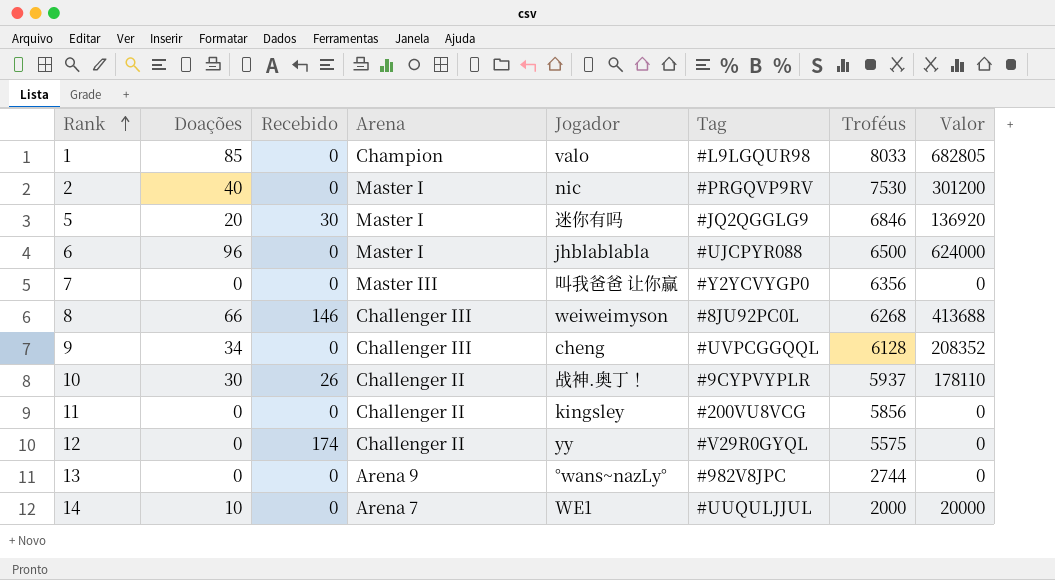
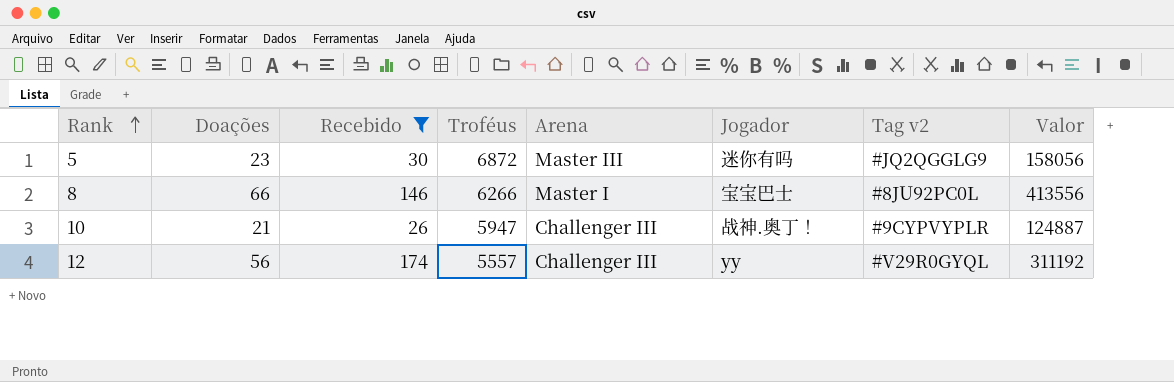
filter: none -> Recebido != 0
column Troféus | position: 7 -> 4
column name: Tag -> Tag v2
5 | Doações: 20 -> 23
5 | Troféus: 6846 -> 6872
5 | Arena: Master I -> Master III
5 | Valor: 136920 -> 158056
8 | Troféus: 6268 -> 6266
8 | Arena: Challenger III -> Master I
8 | Jogador: weiweimyson -> 宝宝巴士
8 | Valor: 413688 -> 413556
10 | Doações: 30 -> 21
10 | Troféus: 5937 -> 5947
10 | Arena: Challenger II -> Challenger III
10 | Valor: 178110 -> 124887
12 | Doações: 0 -> 56
12 | Troféus: 5575 -> 5557
12 | Arena: Challenger II -> Challenger III
12 | Valor: 0 -> 311192

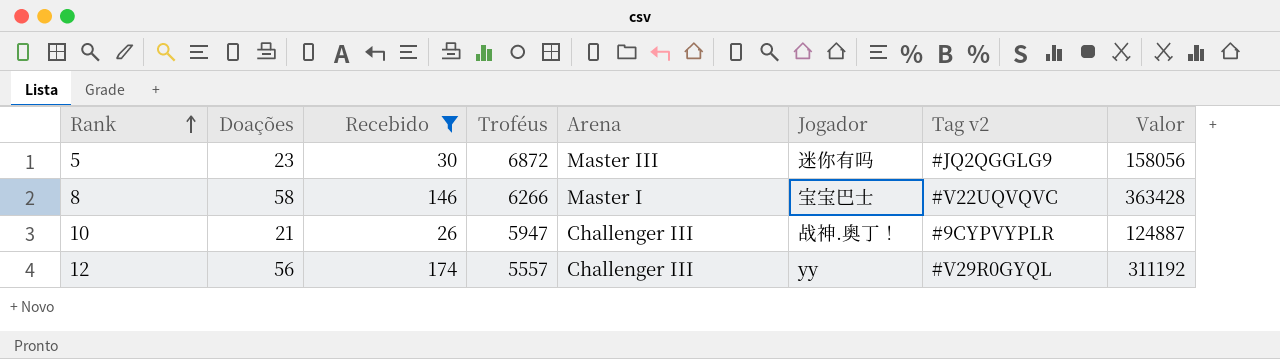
8 | Doações: 66 -> 58
8 | Tag v2: #8JU92PC0L -> #V22UQVQVC
8 | Valor: 413556 -> 363428

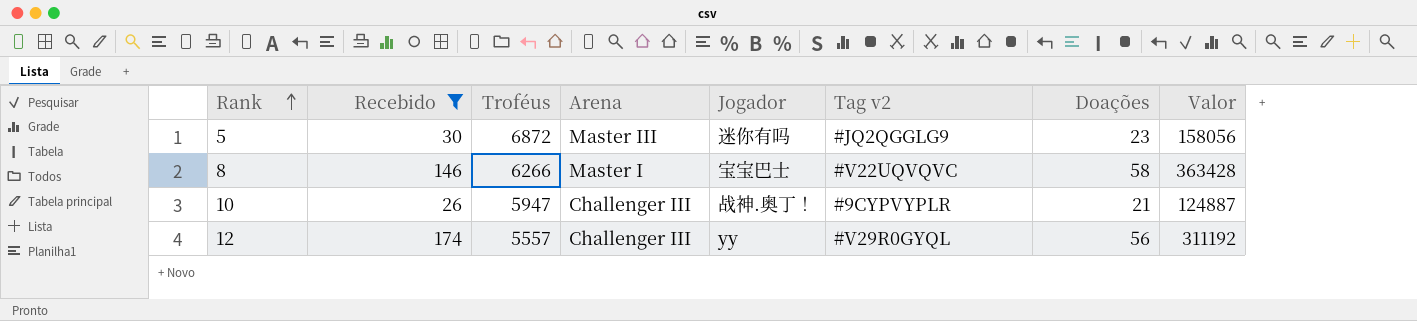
column Doações | position: 2 -> 7

